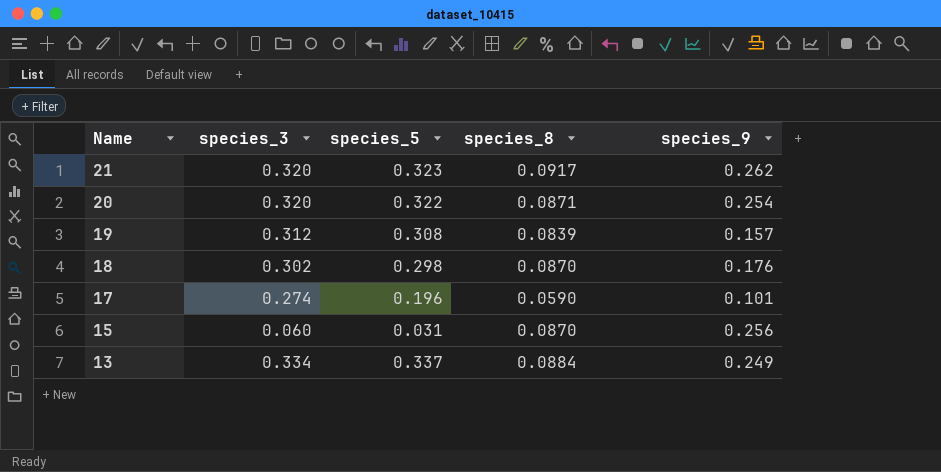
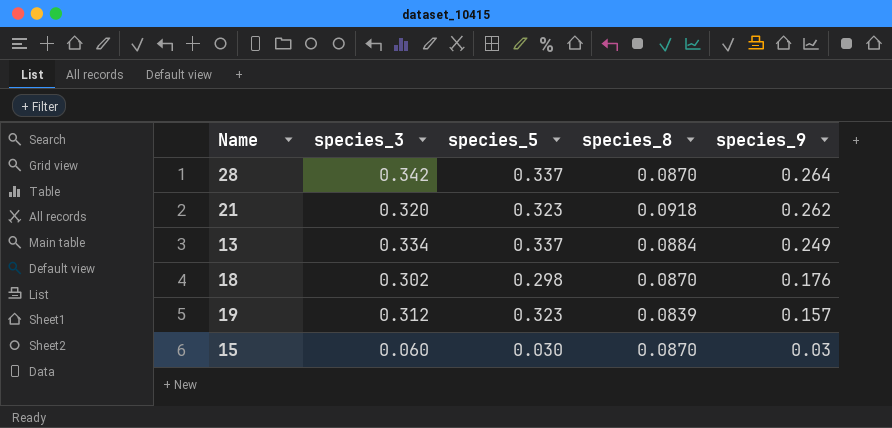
row order: Name descending -> species_9 descending
row 20: 0.320 | 0.322 | 0.0871 | 0.254 -> none
row 17: 0.274 | 0.196 | 0.0590 | 0.101 -> none
row 28: none -> 0.342 | 0.337 | 0.0870 | 0.264
21 | species_8: 0.0917 -> 0.0918
19 | species_5: 0.308 -> 0.323
15 | species_5: 0.031 -> 0.030
15 | species_9: 0.256 -> 0.03

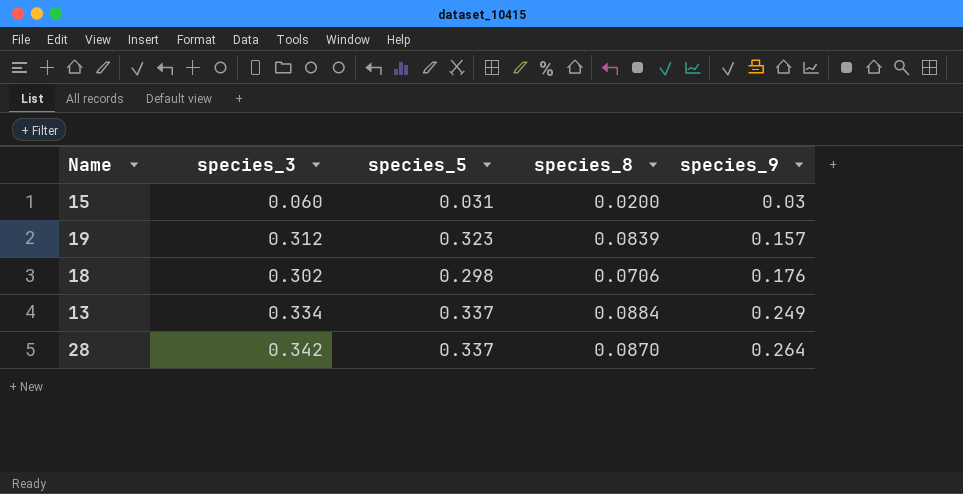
row order: species_9 descending -> species_9 ascending
row 21: 0.320 | 0.323 | 0.0918 | 0.262 -> none
15 | species_5: 0.030 -> 0.031
15 | species_8: 0.0870 -> 0.0200
18 | species_8: 0.0870 -> 0.0706

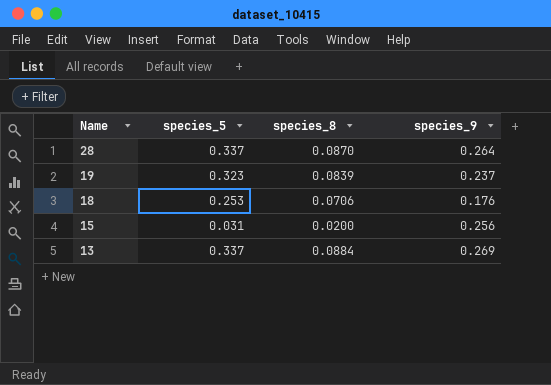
row order: species_9 ascending -> Name descending
column species_3 | position: 2 -> none
19 | species_9: 0.157 -> 0.237
18 | species_5: 0.298 -> 0.253
15 | species_9: 0.03 -> 0.256
13 | species_9: 0.249 -> 0.269

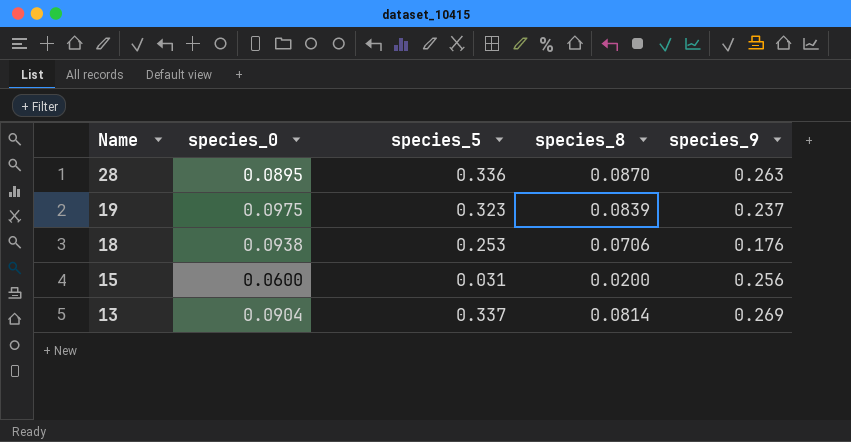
column species_0 | position: none -> 2
28 | species_5: 0.337 -> 0.336
28 | species_9: 0.264 -> 0.263
13 | species_8: 0.0884 -> 0.0814

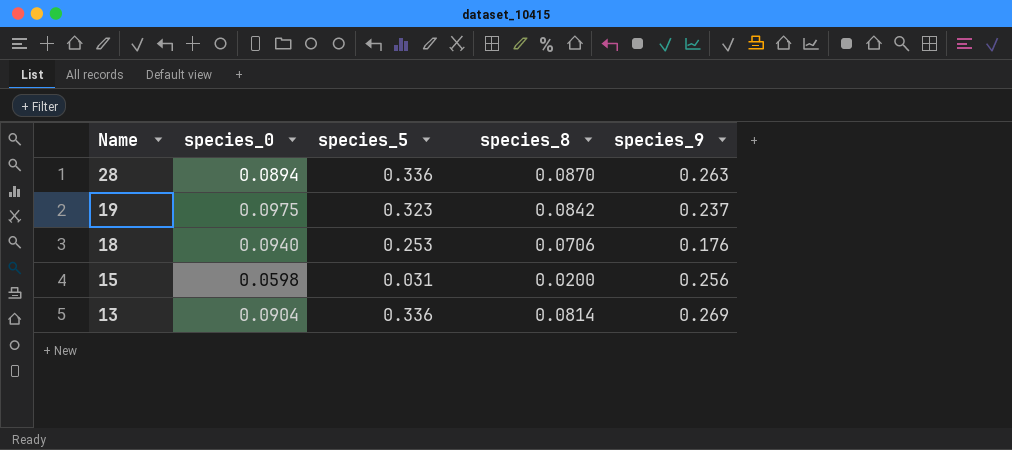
28 | species_0: 0.0895 -> 0.0894
19 | species_8: 0.0839 -> 0.0842
18 | species_0: 0.0938 -> 0.0940
15 | species_0: 0.0600 -> 0.0598
13 | species_5: 0.337 -> 0.336

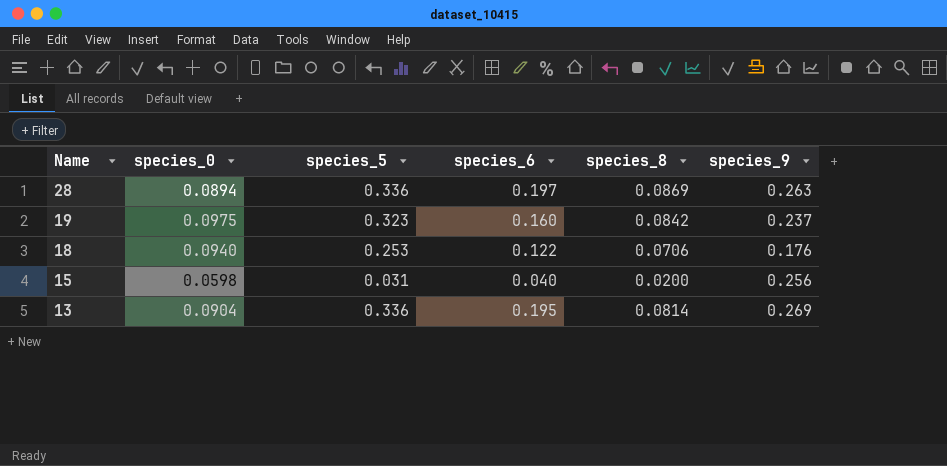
column species_6 | position: none -> 4
28 | species_8: 0.0870 -> 0.0869

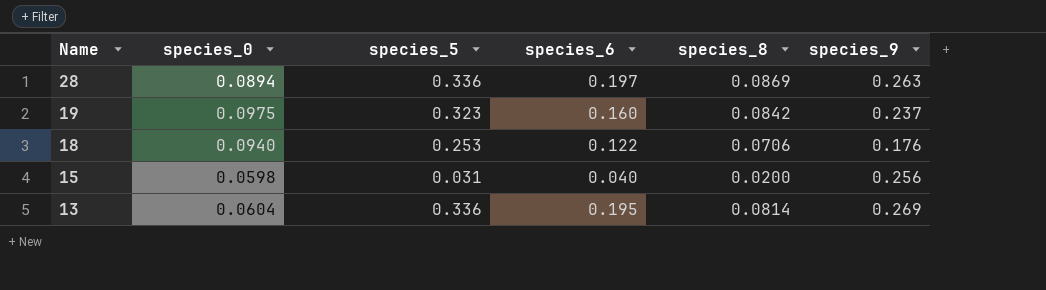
13 | species_0: 0.0904 -> 0.0604

